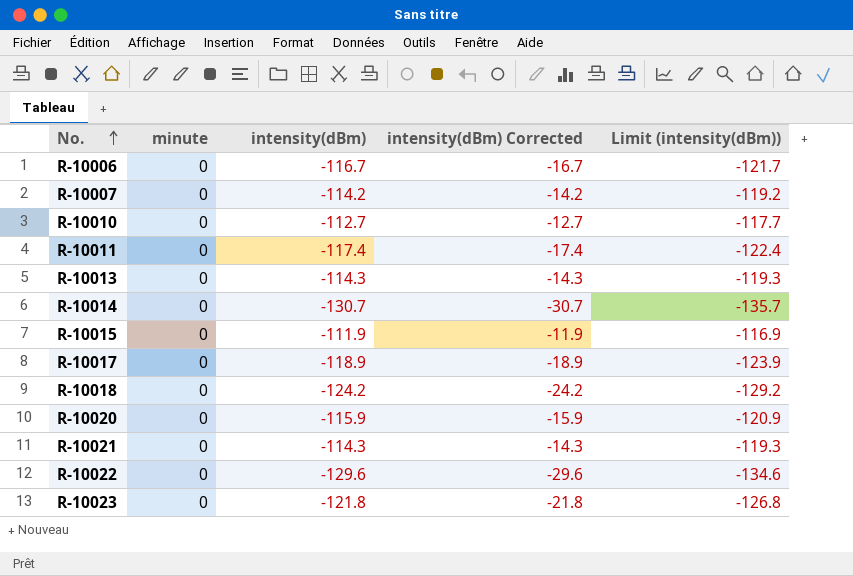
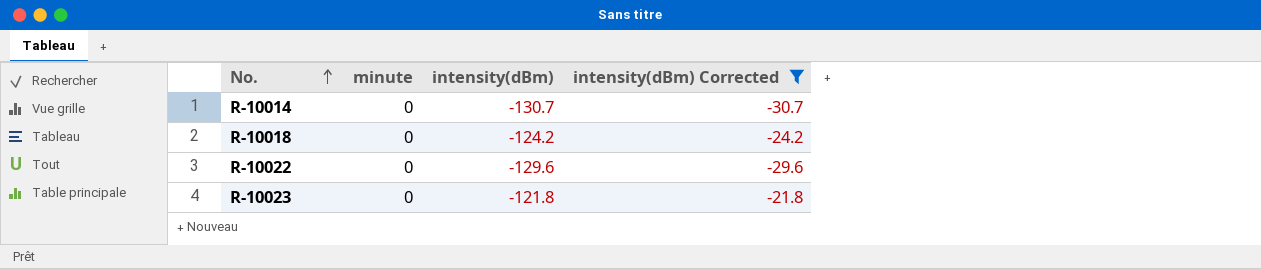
filter: none -> intensity(dBm) Corrected <= -21.8
column Limit (intensity(dBm)) | formula: [intensity(dBm)] - 5 -> none

